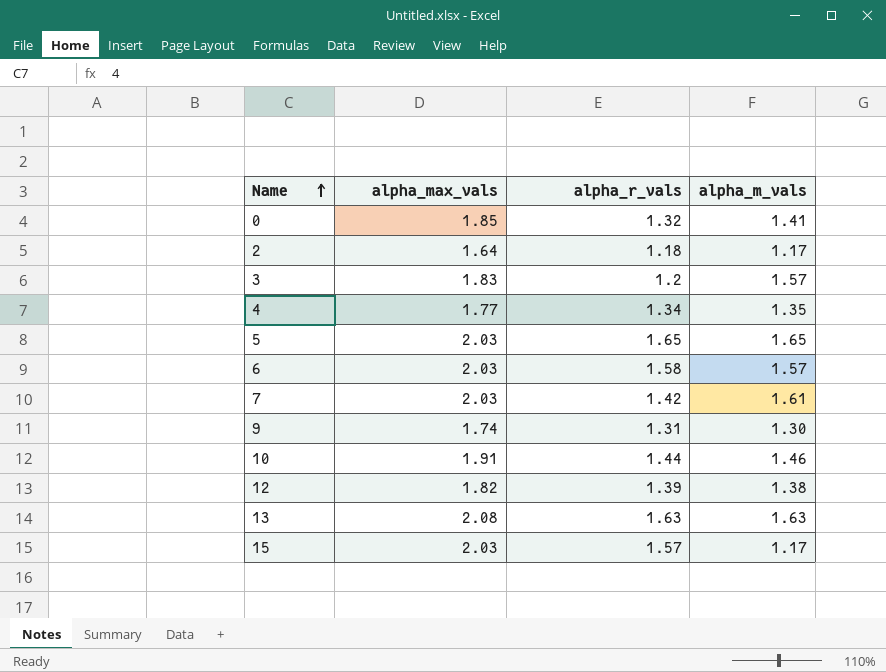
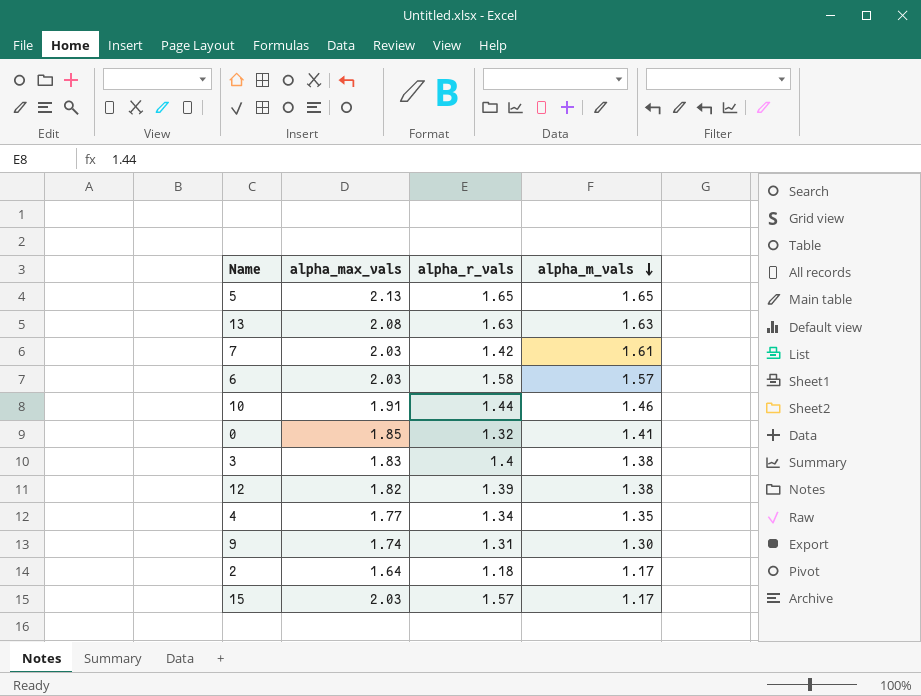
row order: Name ascending -> alpha_m_vals descending
5 | alpha_max_vals: 2.03 -> 2.13
3 | alpha_r_vals: 1.2 -> 1.4
3 | alpha_m_vals: 1.57 -> 1.38

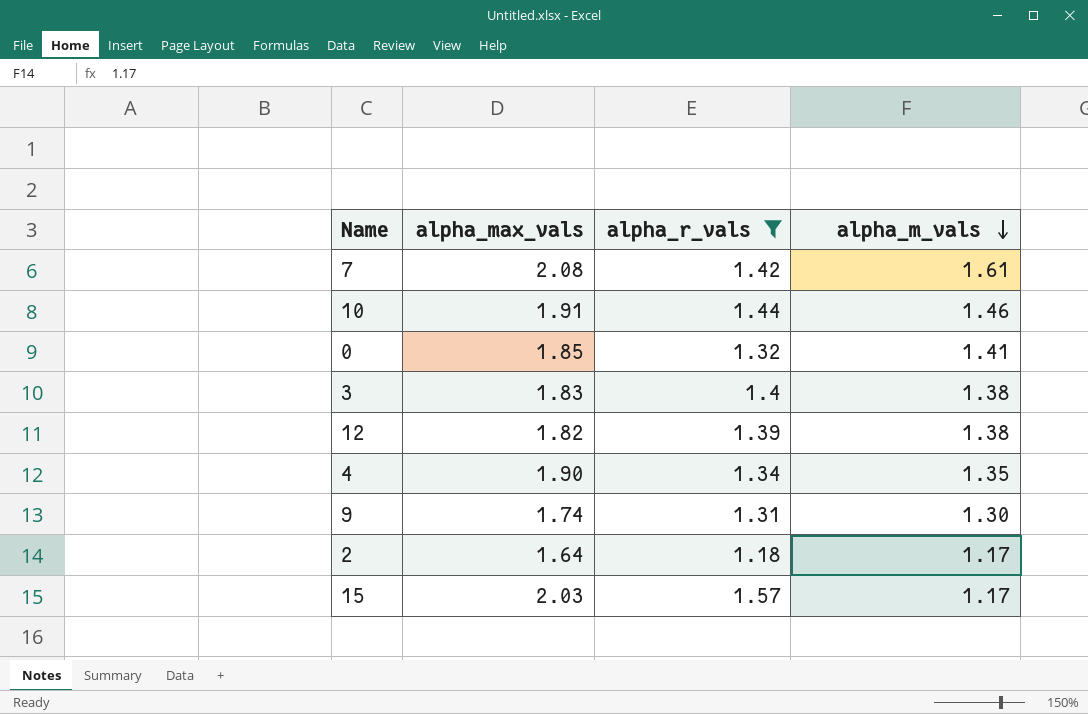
filter: none -> alpha_r_vals <= 1.57
7 | alpha_max_vals: 2.03 -> 2.08
4 | alpha_max_vals: 1.77 -> 1.90

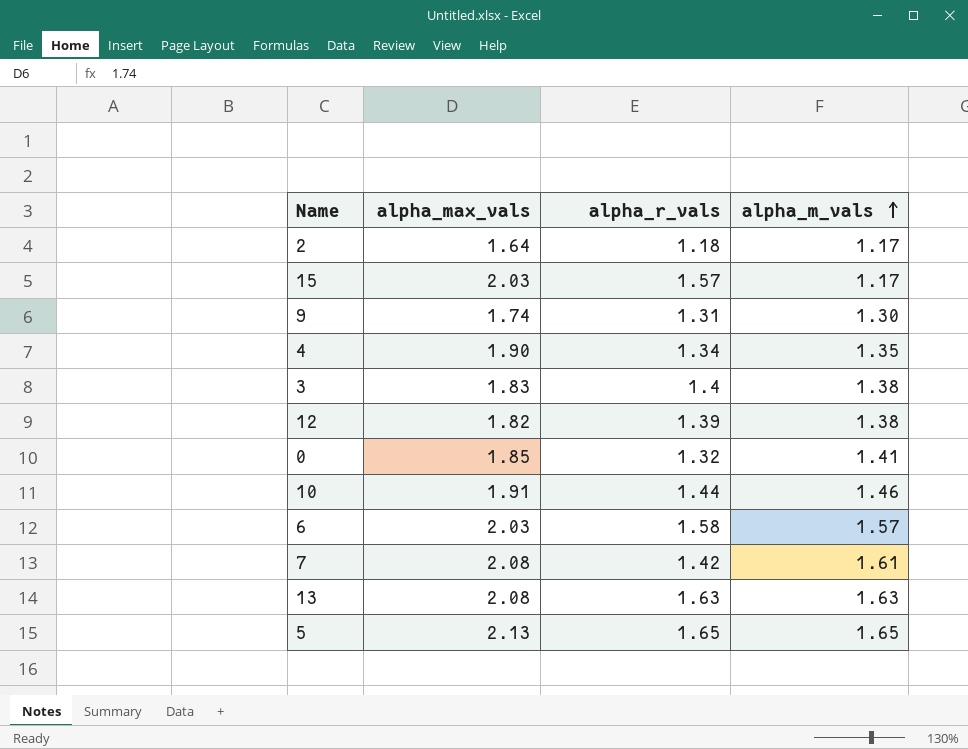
filter: alpha_r_vals <= 1.57 -> none
row order: alpha_m_vals descending -> alpha_m_vals ascending

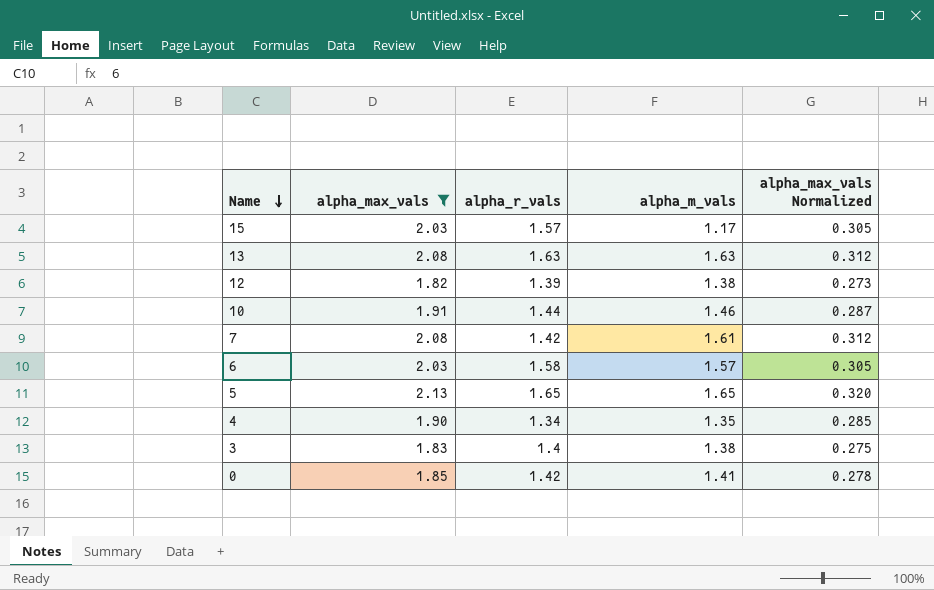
filter: none -> alpha_max_vals >= 1.82
row order: alpha_m_vals ascending -> Name descending
column alpha_max_vals Normalized | formula: none -> [alpha_max_vals] * 0.15
0 | alpha_r_vals: 1.32 -> 1.42

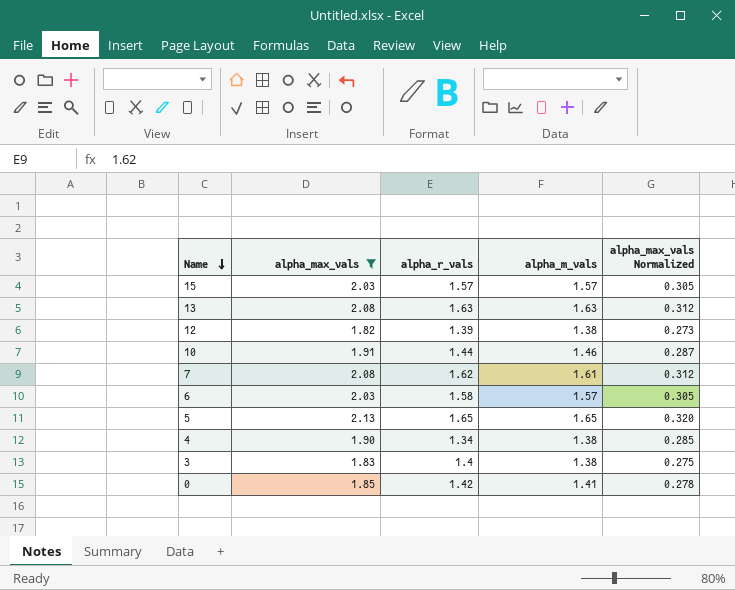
15 | alpha_m_vals: 1.17 -> 1.57
7 | alpha_r_vals: 1.42 -> 1.62
4 | alpha_m_vals: 1.35 -> 1.38

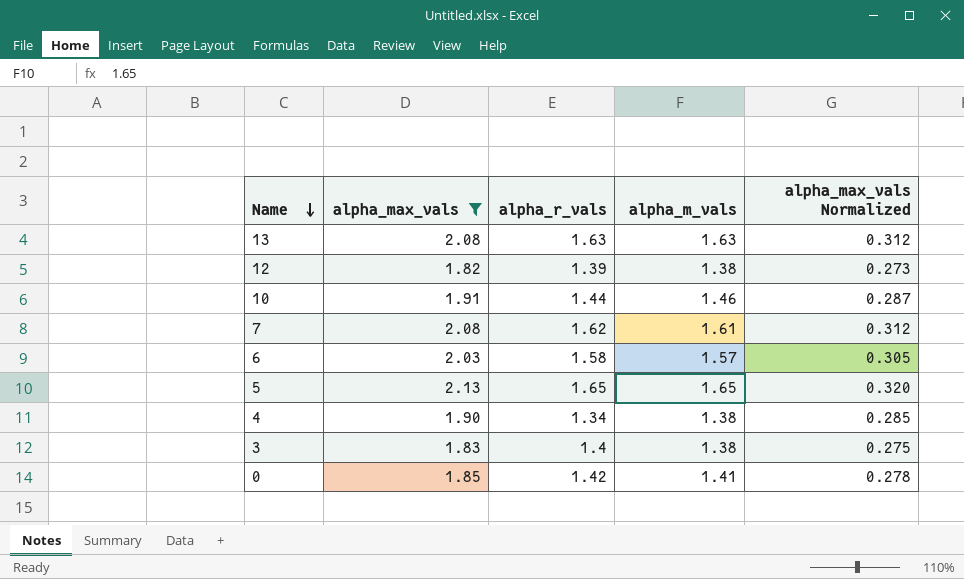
row 15: 2.03 | 1.57 | 1.57 | 0.305 -> none

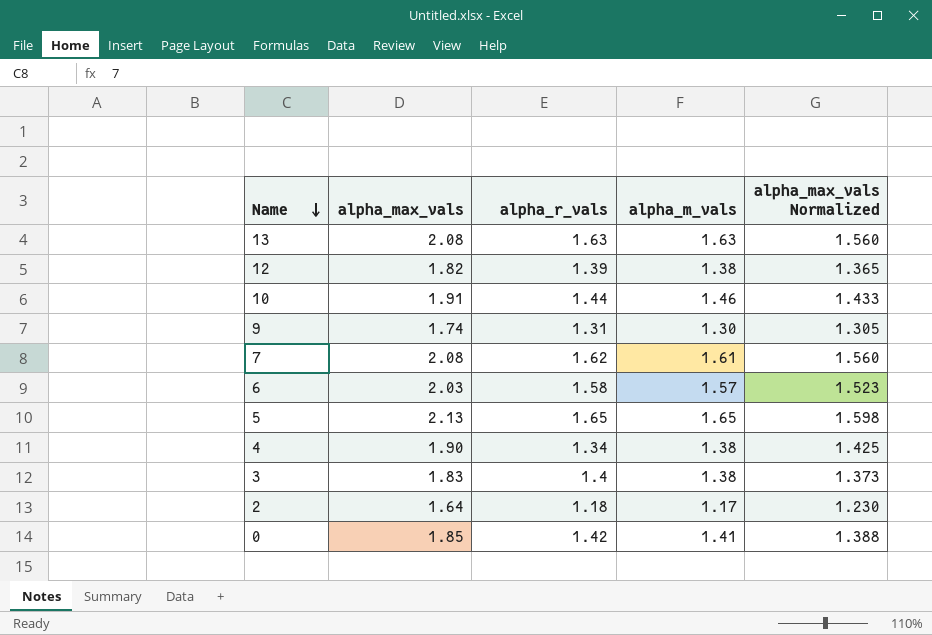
filter: alpha_max_vals >= 1.82 -> none
column alpha_max_vals Normalized | formula: [alpha_max_vals] * 0.15 -> [alpha_max_vals] * 0.75

